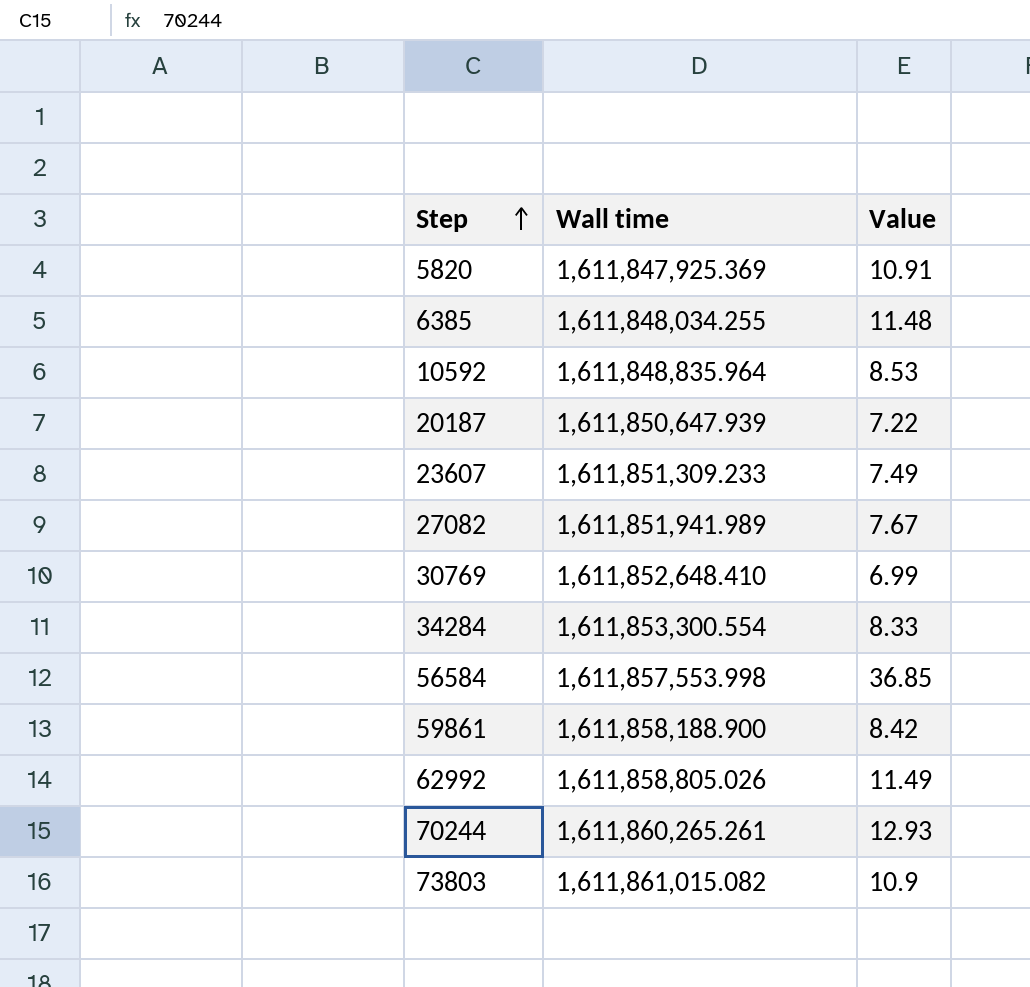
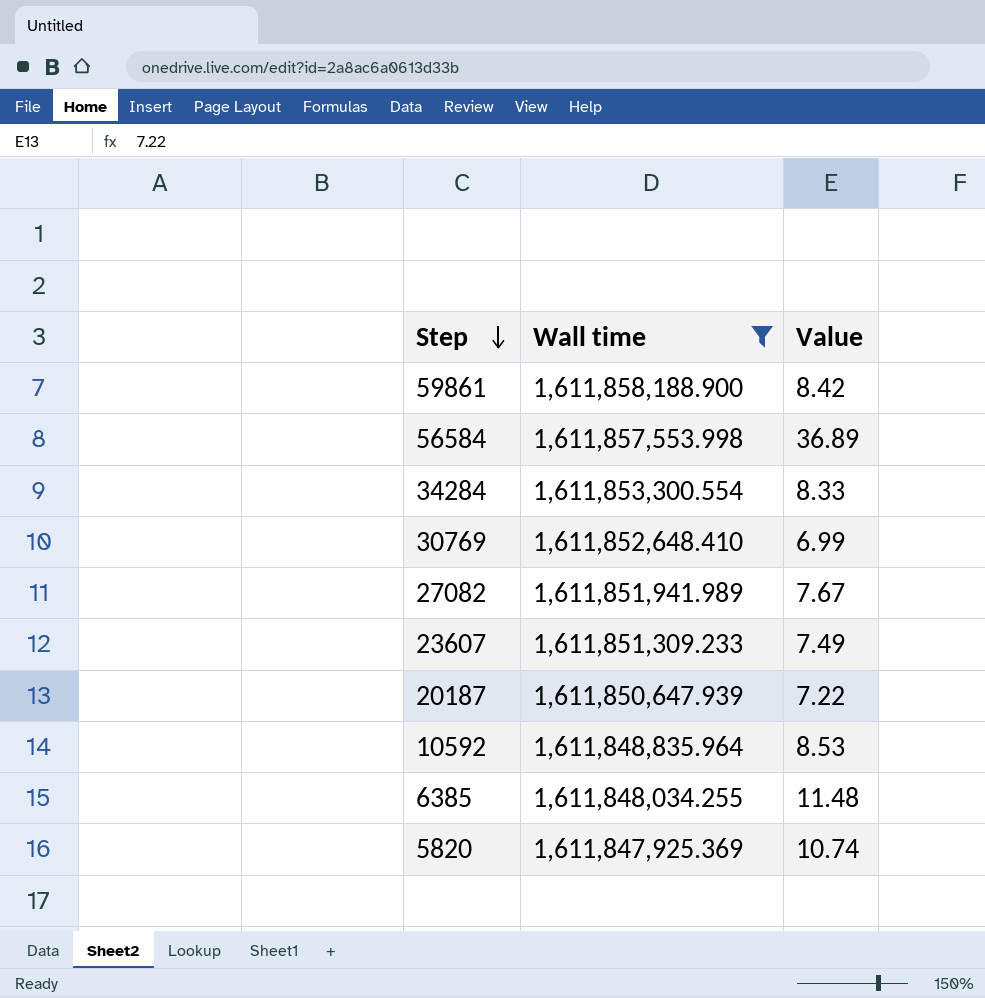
filter: none -> Wall time <= 1,611,858,188.900
row order: Step ascending -> Step descending
56584 | Value: 36.85 -> 36.89
5820 | Value: 10.91 -> 10.74

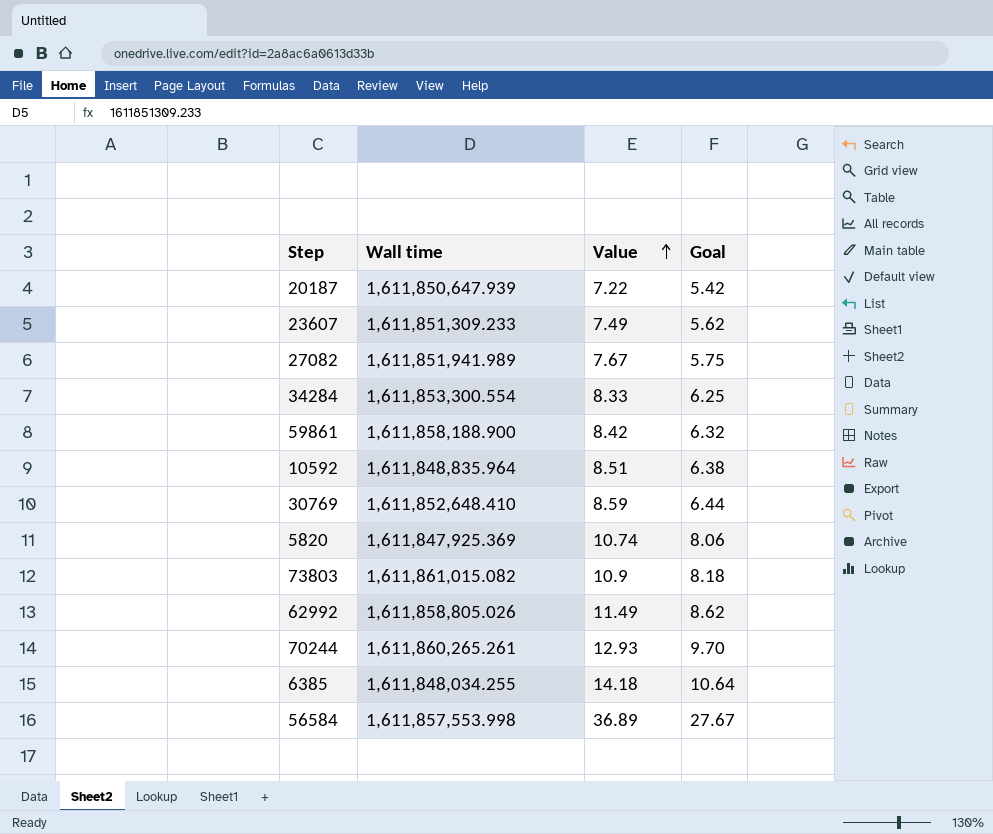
filter: Wall time <= 1,611,858,188.900 -> none
row order: Step descending -> Value ascending
column Goal | formula: none -> [Value] * 0.75
10592 | Value: 8.53 -> 8.51
30769 | Value: 6.99 -> 8.59
6385 | Value: 11.48 -> 14.18

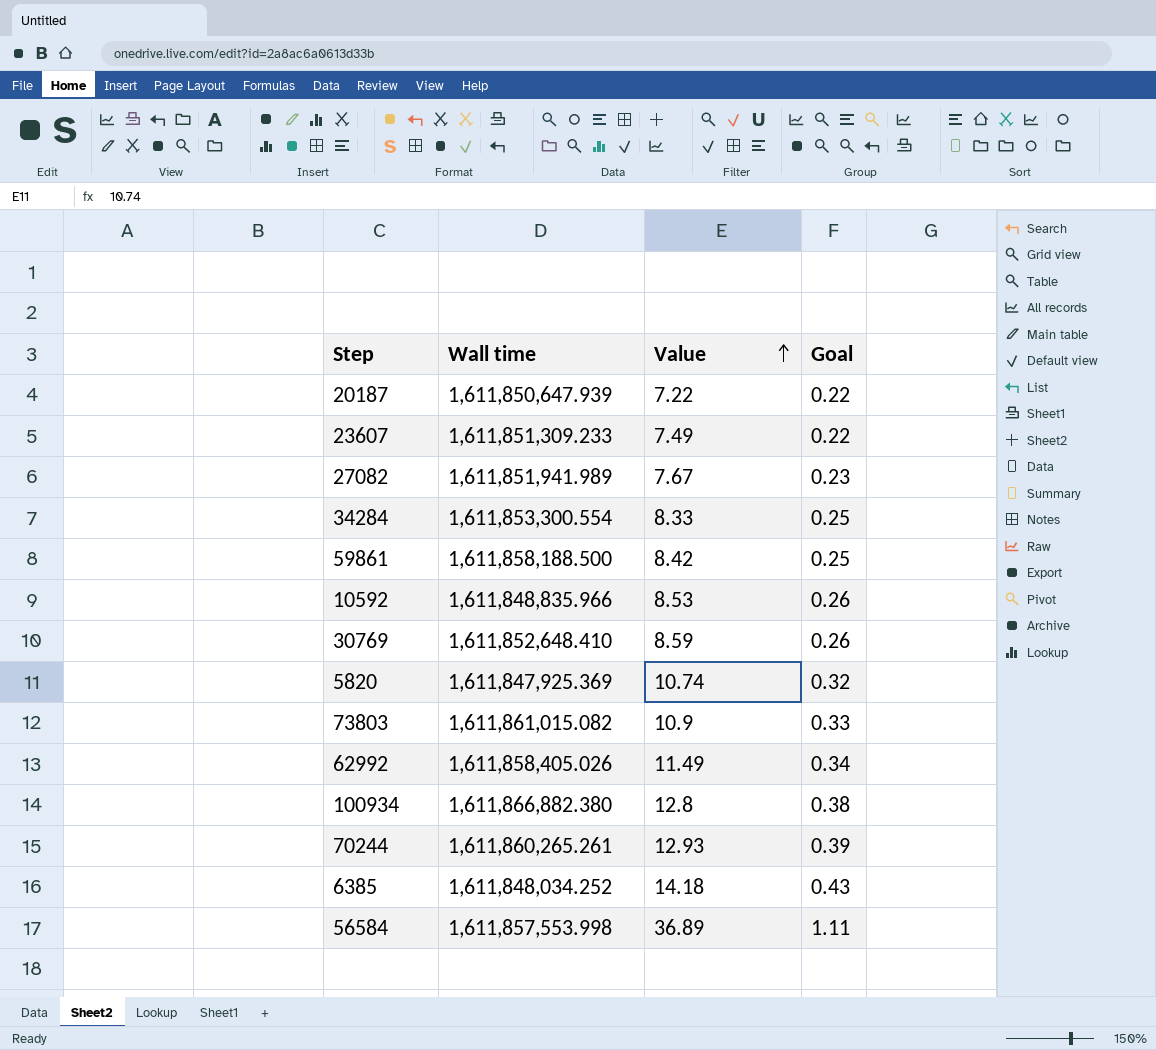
column Goal | formula: [Value] * 0.75 -> [Value] * 0.03
59861 | Wall time: 1,611,858,188.900 -> 1,611,858,188.500
10592 | Wall time: 1,611,848,835.964 -> 1,611,848,835.966
10592 | Value: 8.51 -> 8.53
62992 | Wall time: 1,611,858,805.026 -> 1,611,858,405.026
row 100934: none -> 1,611,866,882.380 | 12.8 | 0.38
6385 | Wall time: 1,611,848,034.255 -> 1,611,848,034.252

